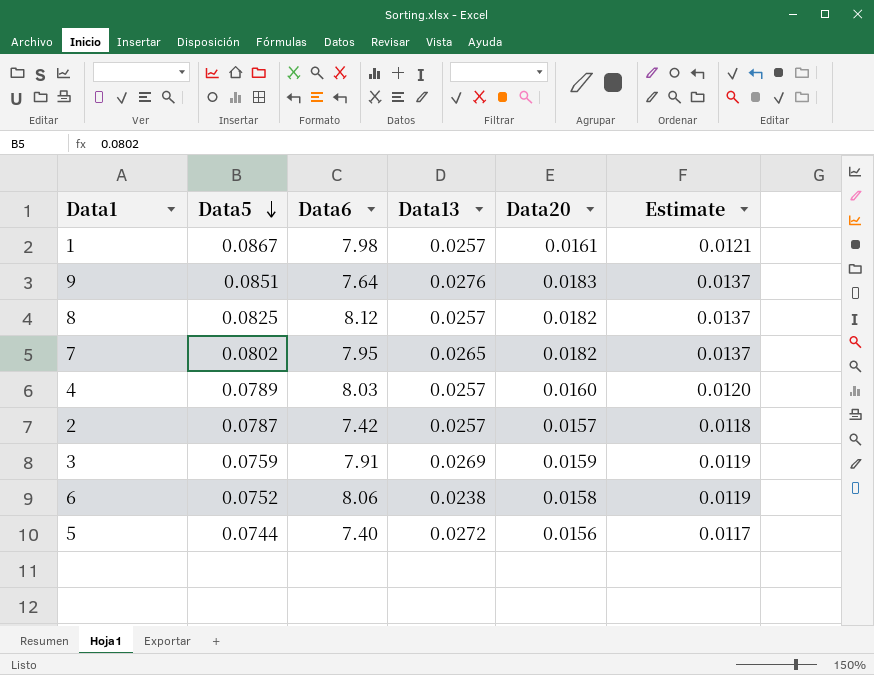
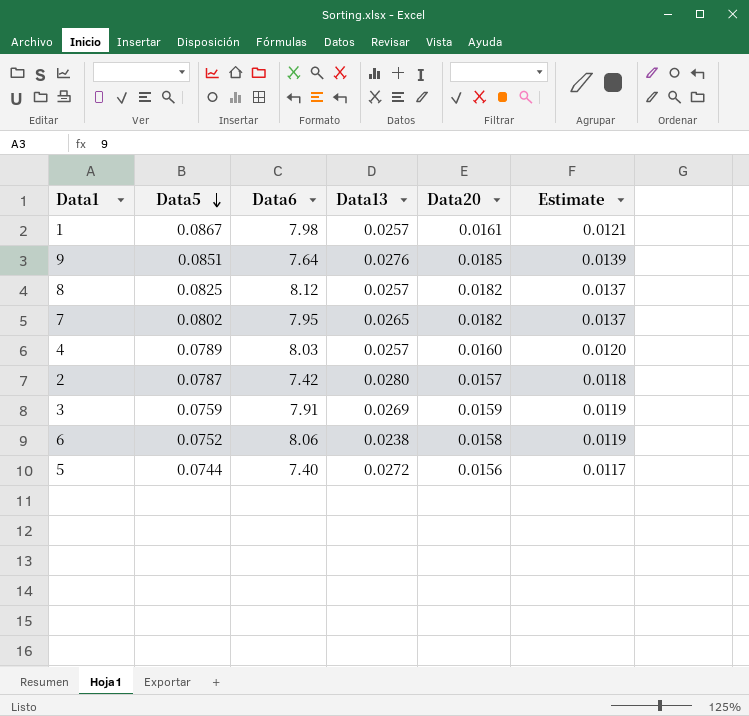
9 | Data20: 0.0183 -> 0.0185
9 | Estimate: 0.0137 -> 0.0139
2 | Data13: 0.0257 -> 0.0280

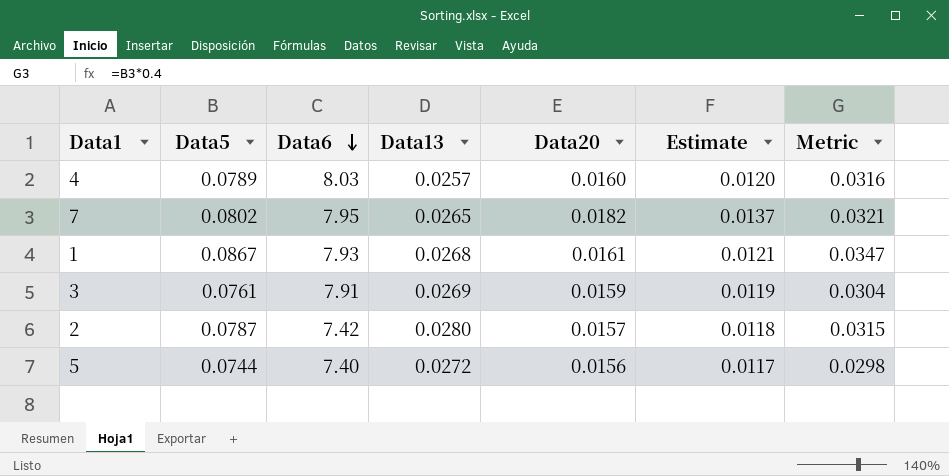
row order: Data5 descending -> Data6 descending
column Metric | formula: none -> [Data5] * 0.4
row 9: 0.0851 | 7.64 | 0.0276 | 0.0185 | 0.0139 -> none
row 8: 0.0825 | 8.12 | 0.0257 | 0.0182 | 0.0137 -> none
row 6: 0.0752 | 8.06 | 0.0238 | 0.0158 | 0.0119 -> none
1 | Data6: 7.98 -> 7.93
1 | Data13: 0.0257 -> 0.0268
3 | Data5: 0.0759 -> 0.0761

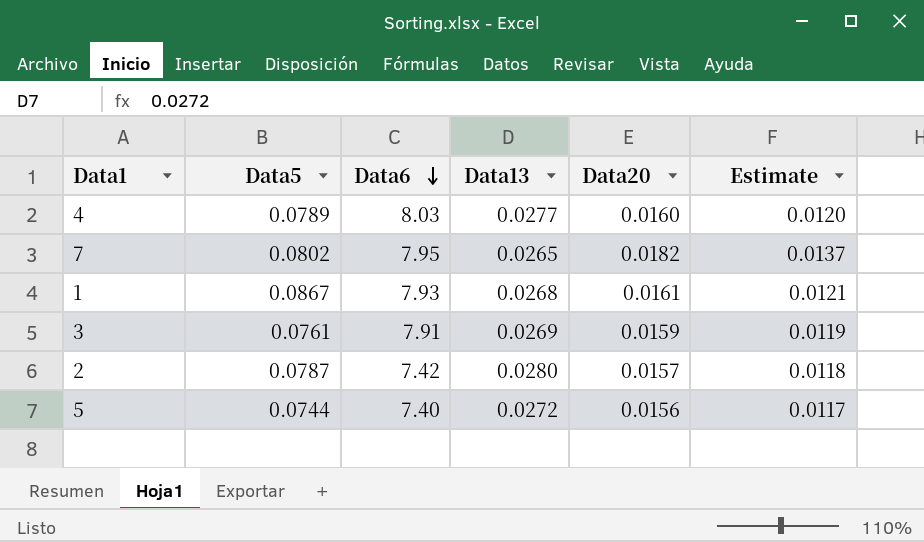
column Metric | formula: [Data5] * 0.4 -> none
4 | Data13: 0.0257 -> 0.0277

